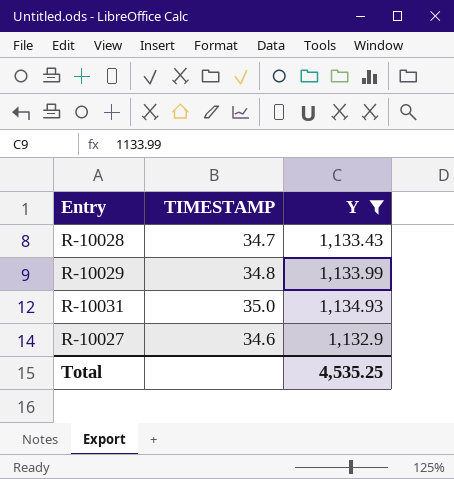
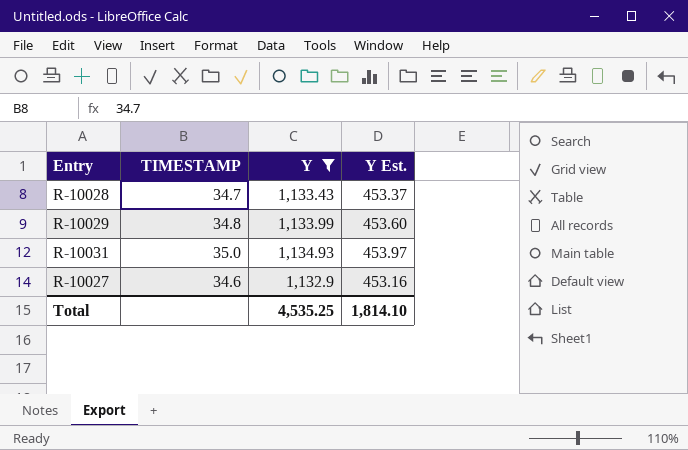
column Y Est. | formula: none -> [Y] * 0.4

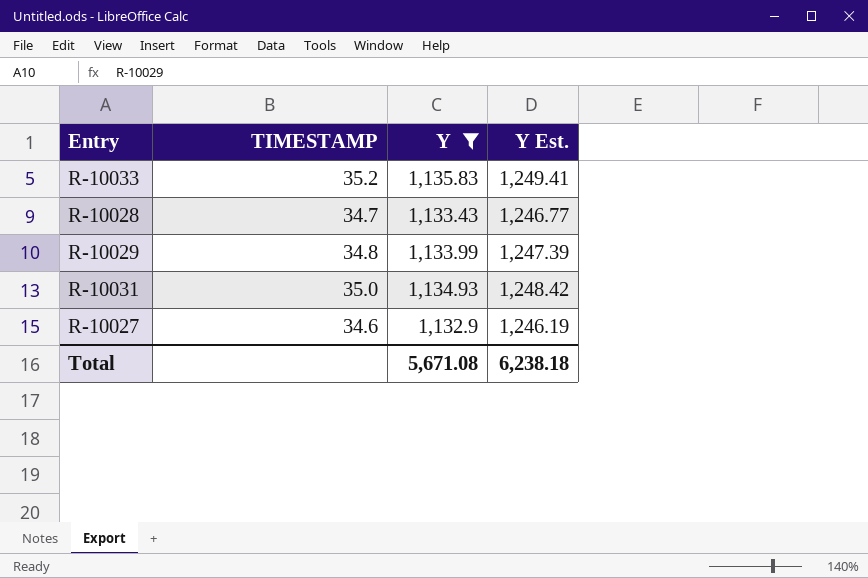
column Y Est. | formula: [Y] * 0.4 -> [Y] * 1.1
row R-10033: none -> 35.2 | 1,135.83 | 1,249.41
Total | Y: 4,535.25 -> 5,671.08
Total | Y Est.: 1,814.10 -> 6,238.18

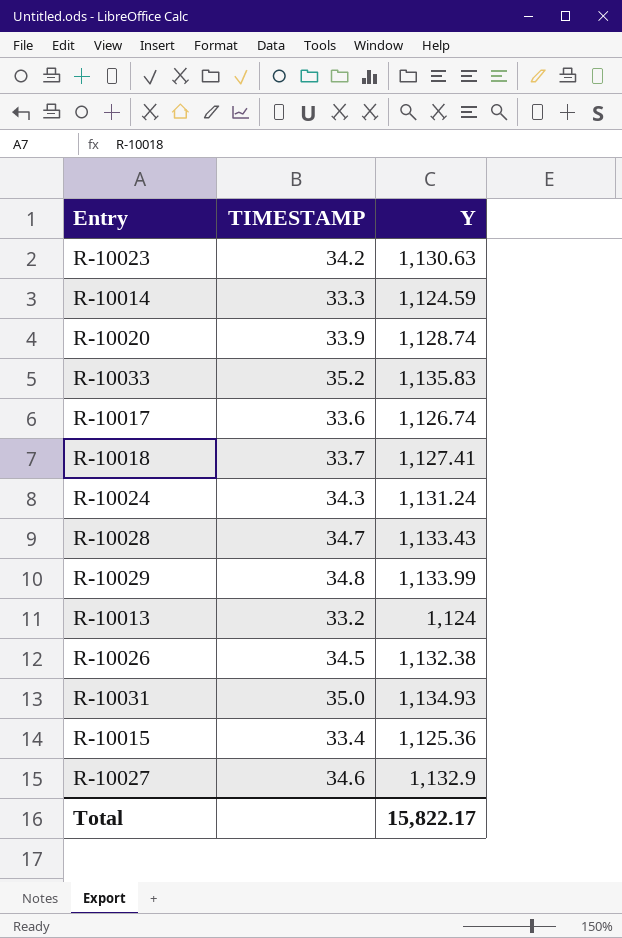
filter: Y >= 1,132.9 -> none
column Y Est. | formula: [Y] * 1.1 -> none
Total | Y: 5,671.08 -> 15,822.17

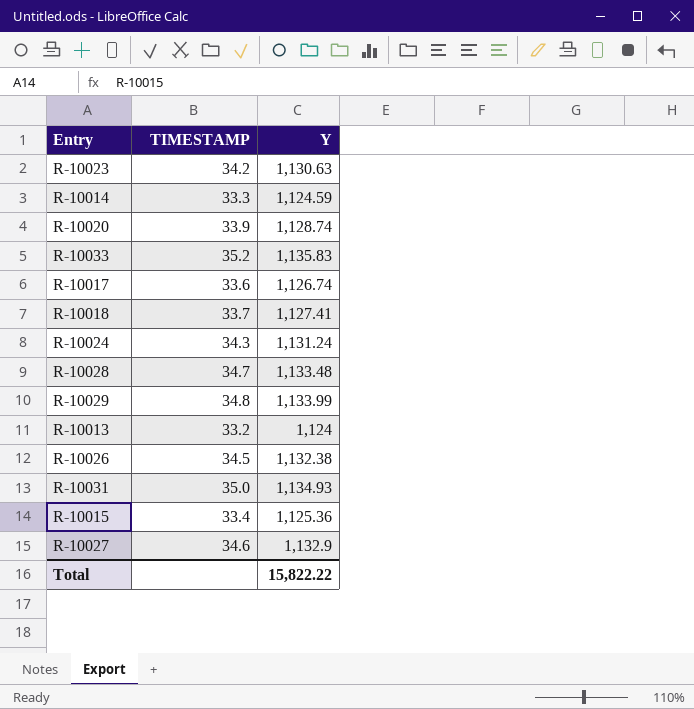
R-10028 | Y: 1,133.43 -> 1,133.48
Total | Y: 15,822.17 -> 15,822.22

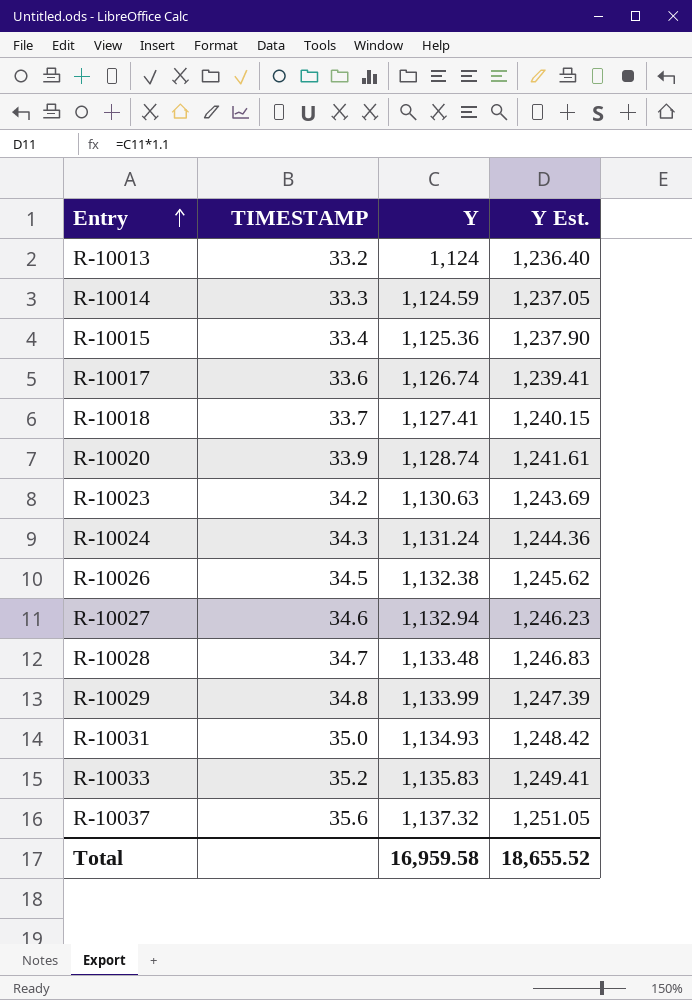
row order: none -> Entry ascending
column Y Est. | formula: none -> [Y] * 1.1
R-10027 | Y: 1,132.9 -> 1,132.94
row R-10037: none -> 35.6 | 1,137.32 | 1,251.05
Total | Y: 15,822.22 -> 16,959.58

